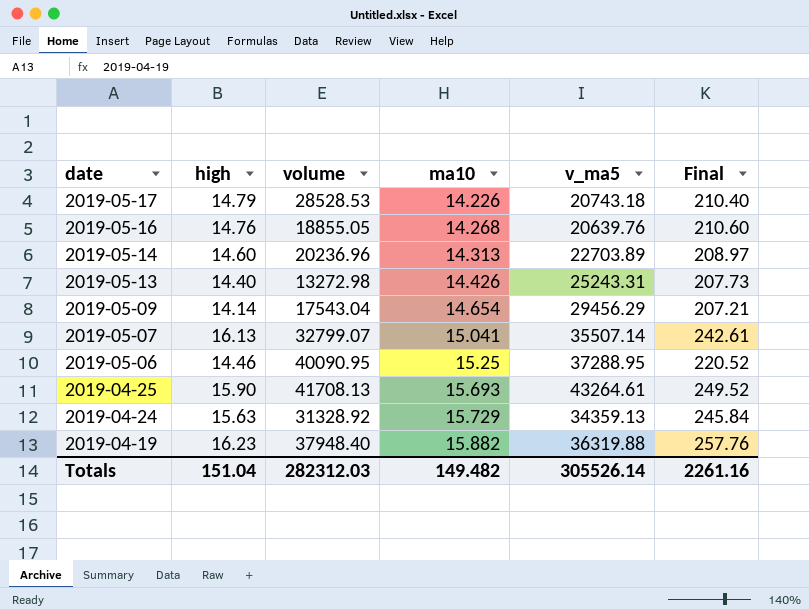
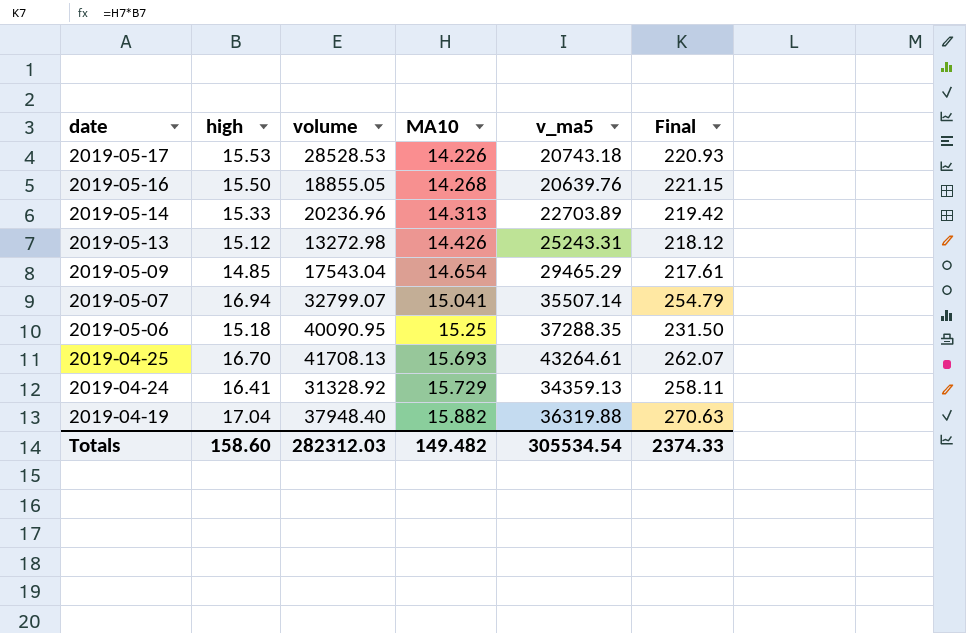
column name: ma10 -> MA10
2019-05-17 | high: 14.79 -> 15.53
2019-05-17 | Final: 210.40 -> 220.93
2019-05-16 | high: 14.76 -> 15.50
2019-05-16 | Final: 210.60 -> 221.15
2019-05-14 | high: 14.60 -> 15.33
2019-05-14 | Final: 208.97 -> 219.42
2019-05-13 | high: 14.40 -> 15.12
2019-05-13 | Final: 207.73 -> 218.12
2019-05-09 | high: 14.14 -> 14.85
2019-05-09 | v_ma5: 29456.29 -> 29465.29
2019-05-09 | Final: 207.21 -> 217.61
2019-05-07 | high: 16.13 -> 16.94
2019-05-07 | Final: 242.61 -> 254.79
2019-05-06 | high: 14.46 -> 15.18
2019-05-06 | v_ma5: 37288.95 -> 37288.35
2019-05-06 | Final: 220.52 -> 231.50
2019-04-25 | high: 15.90 -> 16.70
2019-04-25 | Final: 249.52 -> 262.07
2019-04-24 | high: 15.63 -> 16.41
2019-04-24 | Final: 245.84 -> 258.11
2019-04-19 | high: 16.23 -> 17.04
2019-04-19 | Final: 257.76 -> 270.63
Totals | high: 151.04 -> 158.60
Totals | v_ma5: 305526.14 -> 305534.54
Totals | Final: 2261.16 -> 2374.33

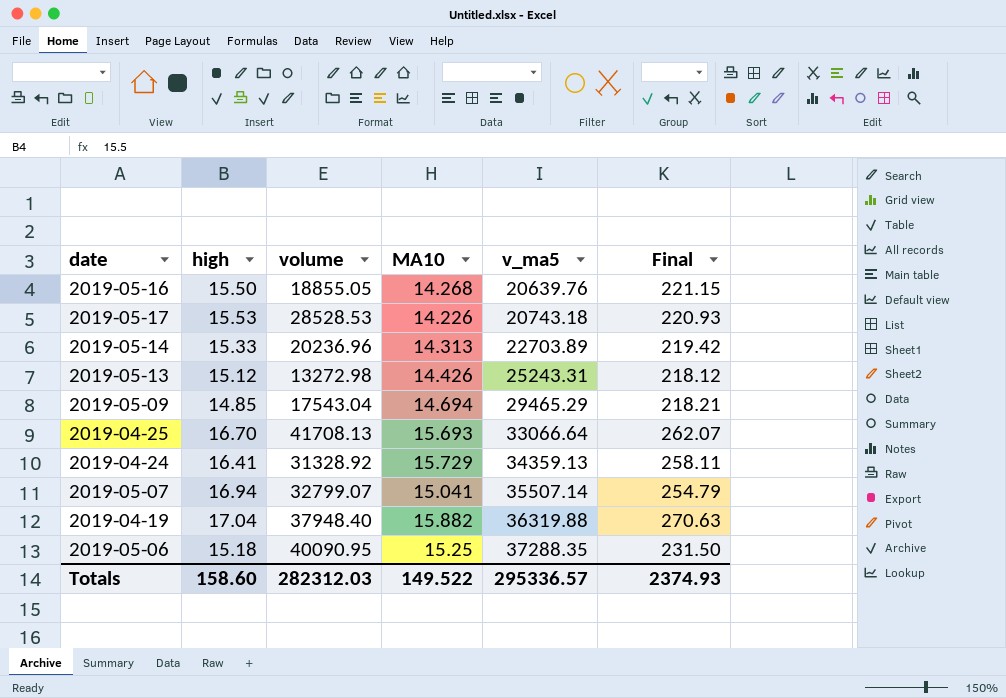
row order: date descending -> v_ma5 ascending
2019-05-09 | MA10: 14.654 -> 14.694
2019-05-09 | Final: 217.61 -> 218.21
2019-04-25 | v_ma5: 43264.61 -> 33066.64
Totals | MA10: 149.482 -> 149.522
Totals | v_ma5: 305534.54 -> 295336.57
Totals | Final: 2374.33 -> 2374.93

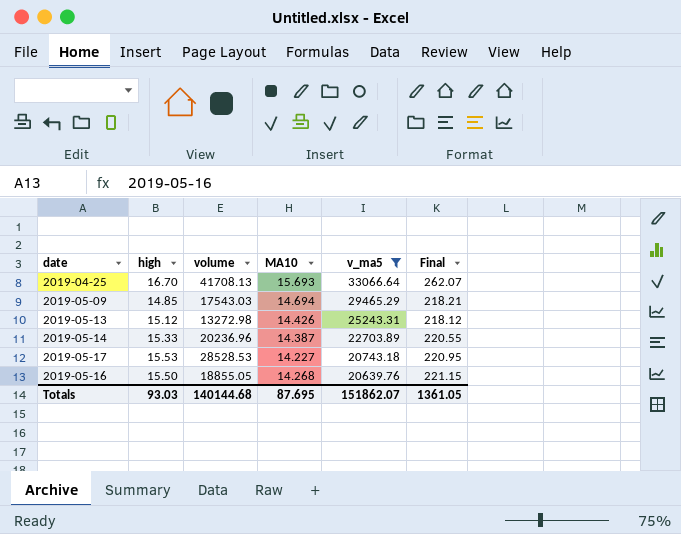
filter: none -> v_ma5 <= 33066.64
row order: v_ma5 ascending -> v_ma5 descending
2019-05-09 | volume: 17543.04 -> 17543.03
2019-05-14 | MA10: 14.313 -> 14.387
2019-05-14 | Final: 219.42 -> 220.55
2019-05-17 | MA10: 14.226 -> 14.227
2019-05-17 | Final: 220.93 -> 220.95
Totals | high: 158.60 -> 93.03
Totals | volume: 282312.03 -> 140144.68
Totals | MA10: 149.522 -> 87.695
Totals | v_ma5: 295336.57 -> 151862.07
Totals | Final: 2374.93 -> 1361.05

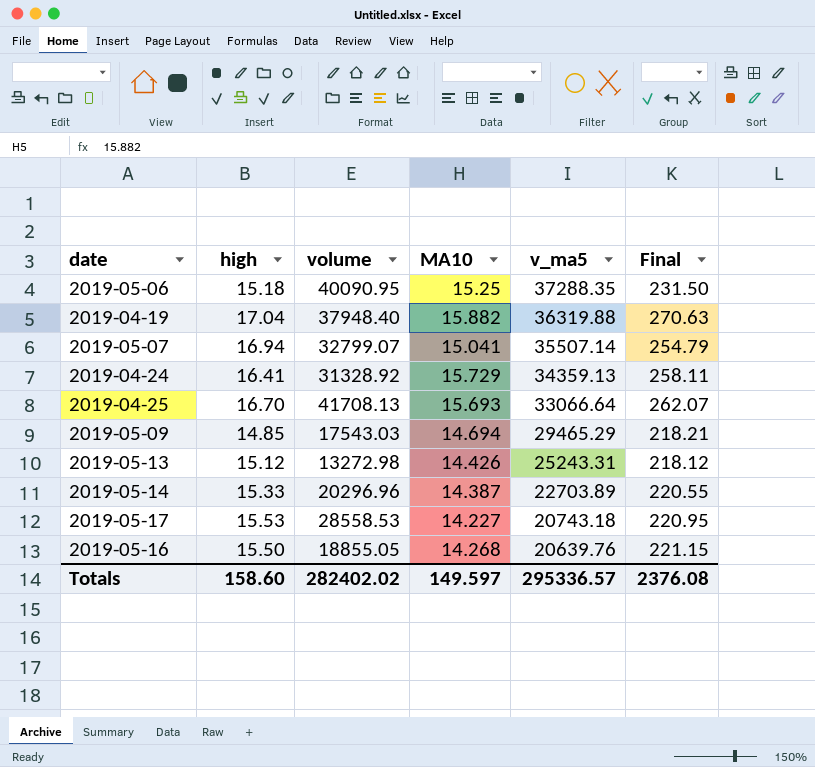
filter: v_ma5 <= 33066.64 -> none
2019-05-14 | volume: 20236.96 -> 20296.96
2019-05-17 | volume: 28528.53 -> 28558.53
Totals | high: 93.03 -> 158.60
Totals | volume: 140144.68 -> 282402.02
Totals | MA10: 87.695 -> 149.597
Totals | v_ma5: 151862.07 -> 295336.57
Totals | Final: 1361.05 -> 2376.08

